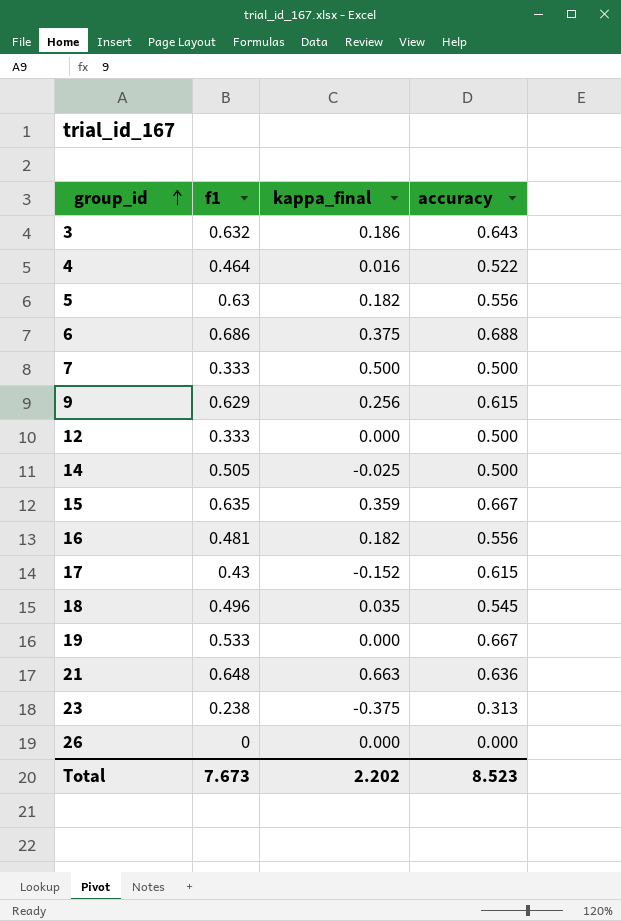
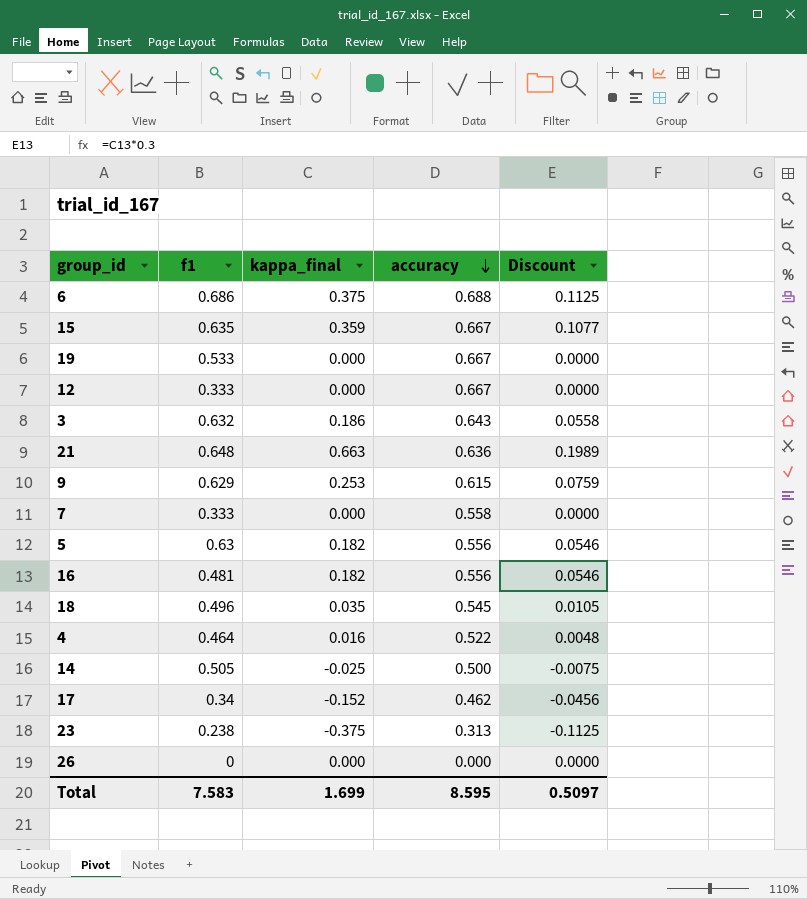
row order: group_id ascending -> accuracy descending
column Discount | formula: none -> [kappa_final] * 0.3
12 | accuracy: 0.500 -> 0.667
9 | kappa_final: 0.256 -> 0.253
7 | kappa_final: 0.500 -> 0.000
7 | accuracy: 0.500 -> 0.558
17 | f1: 0.43 -> 0.34
17 | accuracy: 0.615 -> 0.462
Total | f1: 7.673 -> 7.583
Total | kappa_final: 2.202 -> 1.699
Total | accuracy: 8.523 -> 8.595

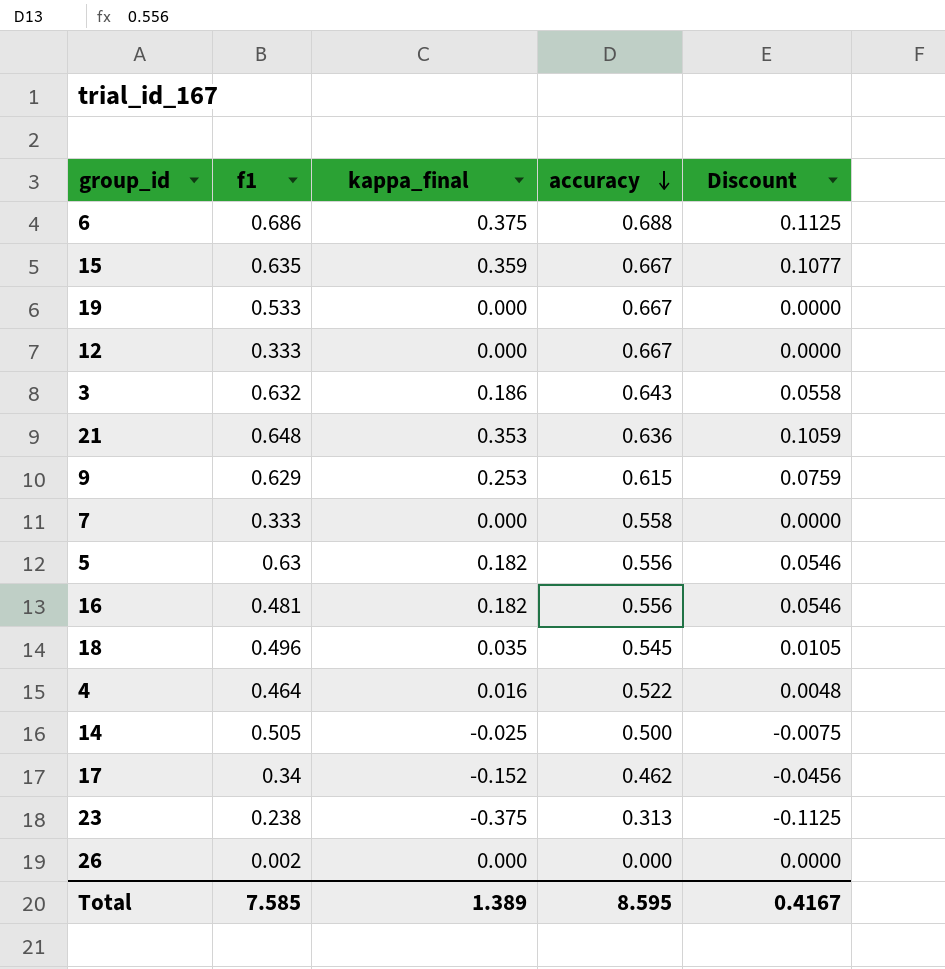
21 | kappa_final: 0.663 -> 0.353
21 | Discount: 0.1989 -> 0.1059
26 | f1: 0 -> 0.002
Total | f1: 7.583 -> 7.585
Total | kappa_final: 1.699 -> 1.389
Total | Discount: 0.5097 -> 0.4167

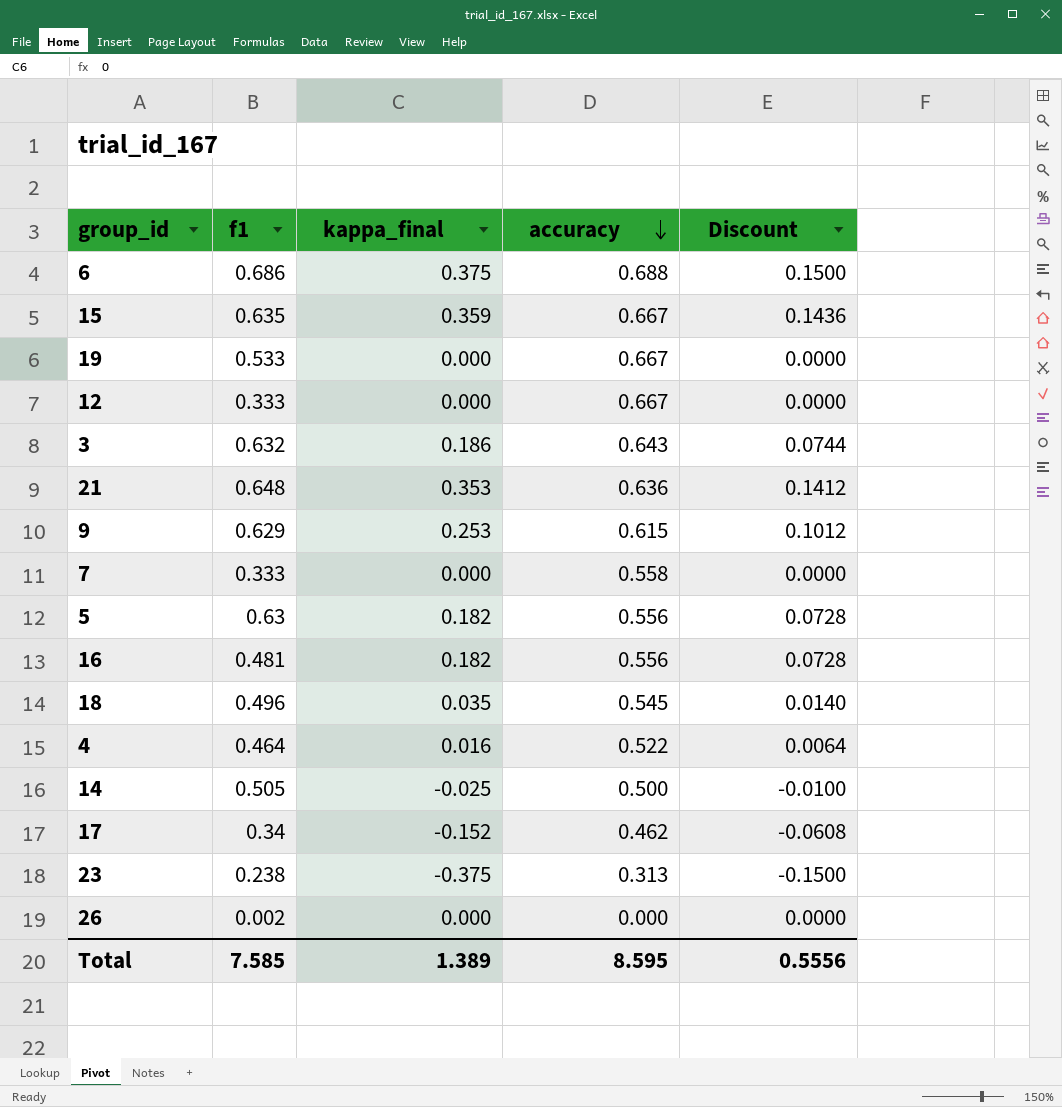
column Discount | formula: [kappa_final] * 0.3 -> [kappa_final] * 0.4
Total | Discount: 0.4167 -> 0.5556

